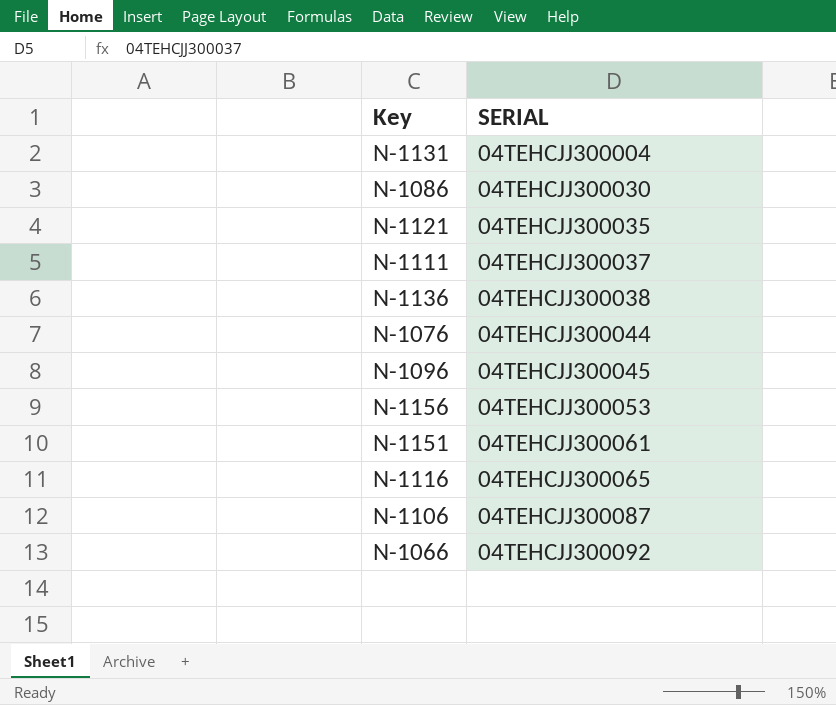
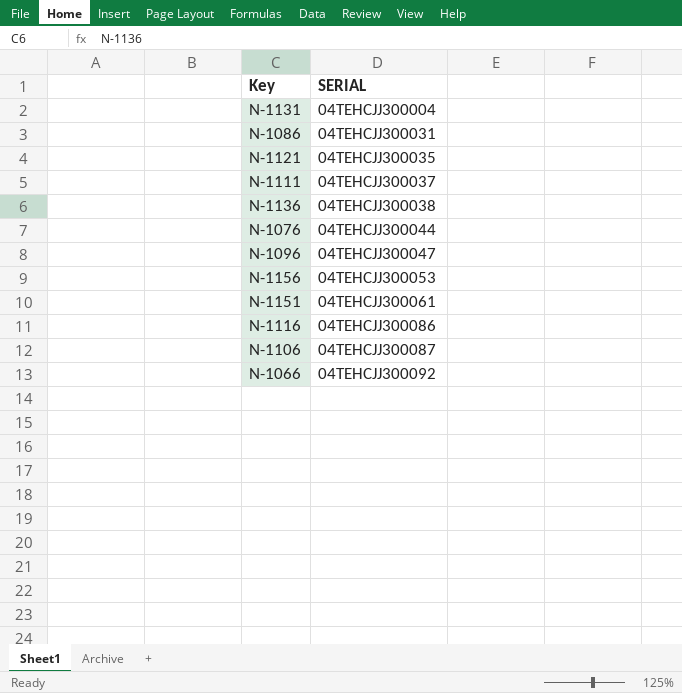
N-1086 | SERIAL: 04TEHCJJ300030 -> 04TEHCJJ300031
N-1096 | SERIAL: 04TEHCJJ300045 -> 04TEHCJJ300047
N-1116 | SERIAL: 04TEHCJJ300065 -> 04TEHCJJ300086

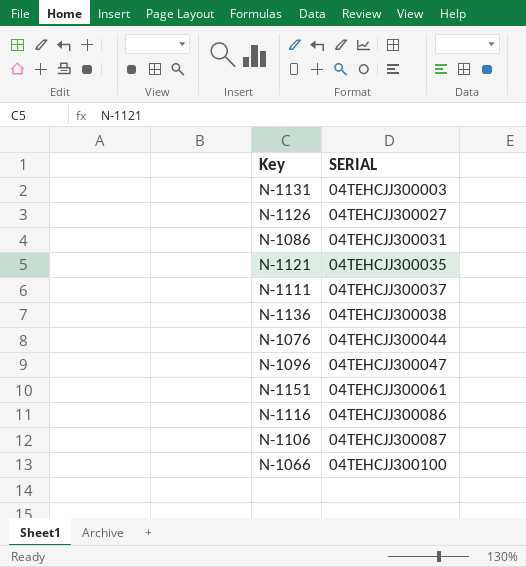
row N-1156: 04TEHCJJ300053 -> none
N-1131 | SERIAL: 04TEHCJJ300004 -> 04TEHCJJ300003
row N-1126: none -> 04TEHCJJ300027
N-1066 | SERIAL: 04TEHCJJ300092 -> 04TEHCJJ300100

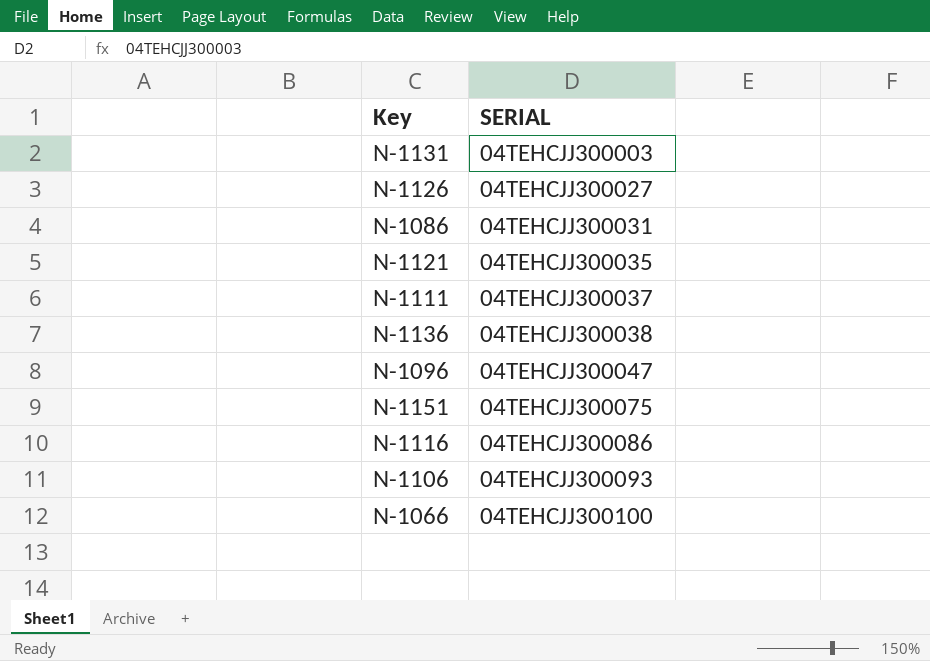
row N-1076: 04TEHCJJ300044 -> none
N-1151 | SERIAL: 04TEHCJJ300061 -> 04TEHCJJ300075
N-1106 | SERIAL: 04TEHCJJ300087 -> 04TEHCJJ300093

